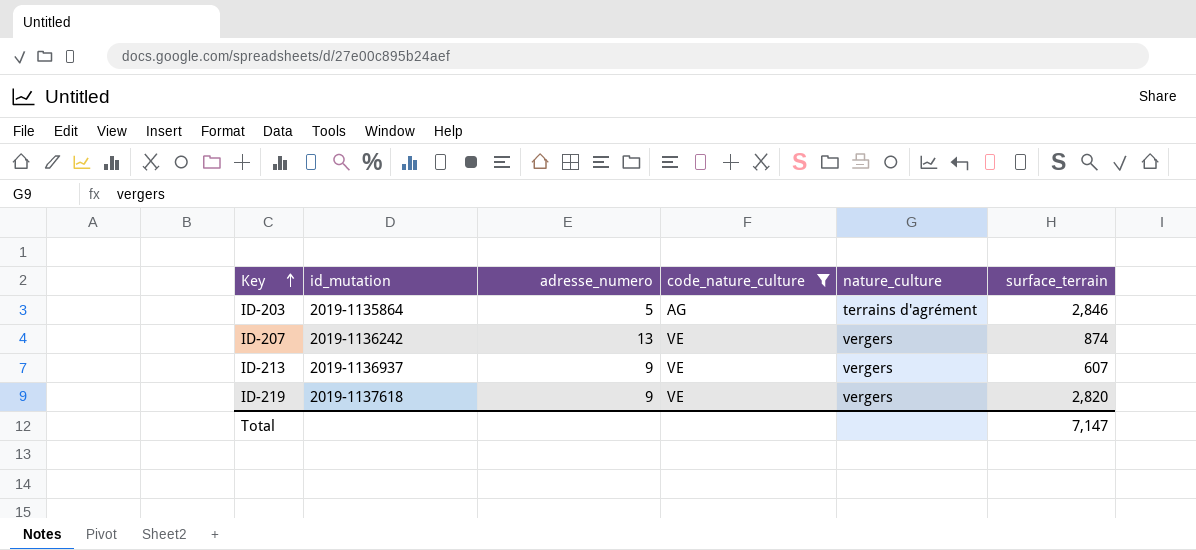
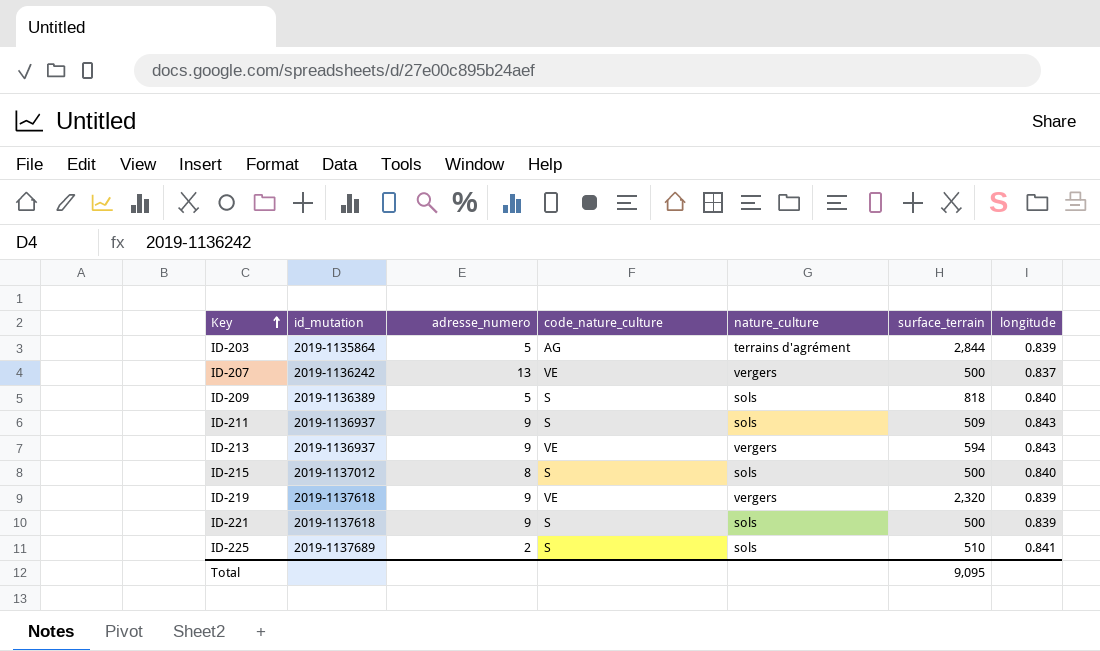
filter: code_nature_culture != S -> none
column longitude | position: none -> 7
ID-203 | surface_terrain: 2,846 -> 2,844
ID-207 | surface_terrain: 874 -> 500
ID-213 | surface_terrain: 607 -> 594
ID-219 | surface_terrain: 2,820 -> 2,320
Total | surface_terrain: 7,147 -> 9,095

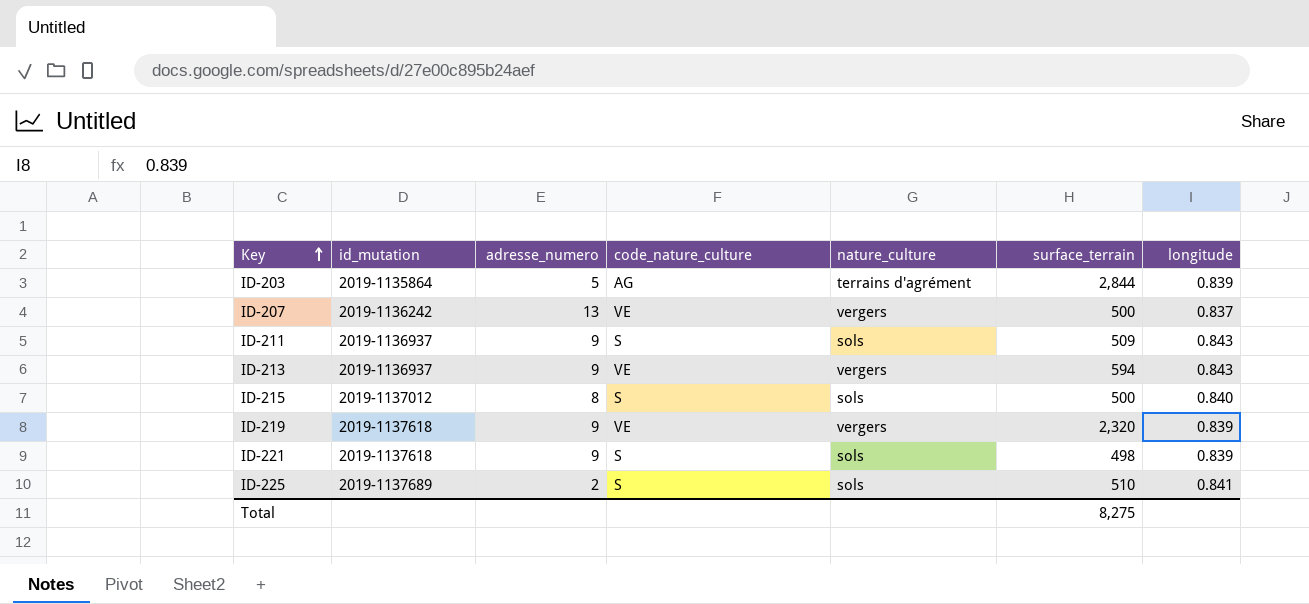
row ID-209: 2019-1136389 | 5 | S | sols | 818 | 0.840 -> none
ID-221 | surface_terrain: 500 -> 498
Total | surface_terrain: 9,095 -> 8,275

